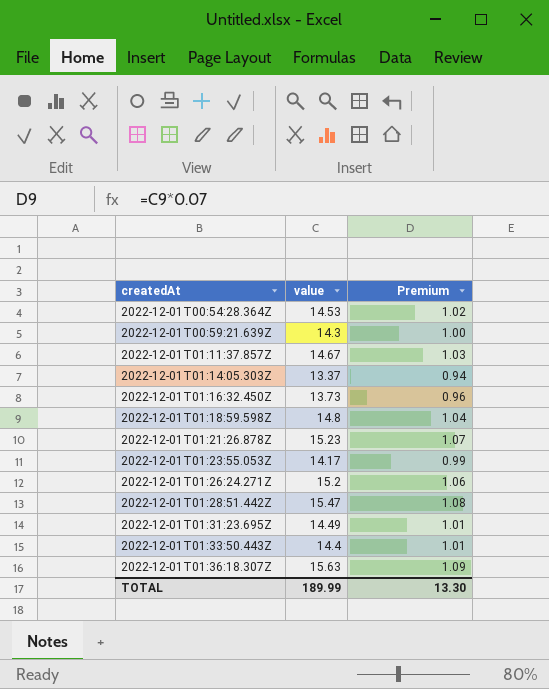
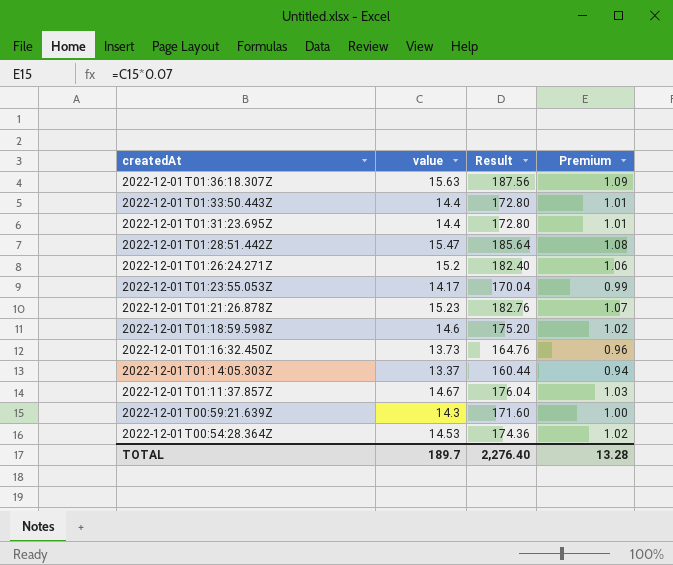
row order: createdAt ascending -> createdAt descending
column Result | formula: none -> [value] * 12
2022-12-01T01:31:23.695Z | value: 14.49 -> 14.4
2022-12-01T01:18:59.598Z | value: 14.8 -> 14.6
2022-12-01T01:18:59.598Z | Premium: 1.04 -> 1.02
TOTAL | value: 189.99 -> 189.7
TOTAL | Premium: 13.30 -> 13.28

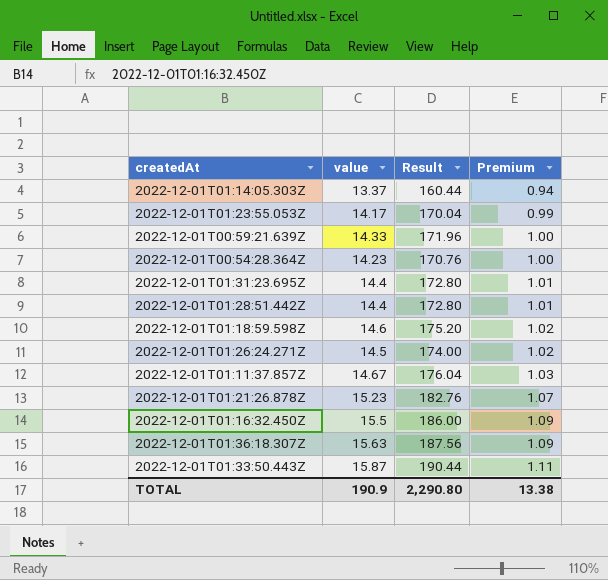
row order: createdAt descending -> Premium ascending
2022-12-01T00:59:21.639Z | value: 14.3 -> 14.33
2022-12-01T00:59:21.639Z | Result: 171.60 -> 171.96
2022-12-01T00:54:28.364Z | value: 14.53 -> 14.23
2022-12-01T00:54:28.364Z | Result: 174.36 -> 170.76
2022-12-01T00:54:28.364Z | Premium: 1.02 -> 1.00
2022-12-01T01:28:51.442Z | value: 15.47 -> 14.4
2022-12-01T01:28:51.442Z | Result: 185.64 -> 172.80
2022-12-01T01:28:51.442Z | Premium: 1.08 -> 1.01
2022-12-01T01:26:24.271Z | value: 15.2 -> 14.5
2022-12-01T01:26:24.271Z | Result: 182.40 -> 174.00
2022-12-01T01:26:24.271Z | Premium: 1.06 -> 1.02
2022-12-01T01:16:32.450Z | value: 13.73 -> 15.5
2022-12-01T01:16:32.450Z | Result: 164.76 -> 186.00
2022-12-01T01:16:32.450Z | Premium: 0.96 -> 1.09
2022-12-01T01:33:50.443Z | value: 14.4 -> 15.87
2022-12-01T01:33:50.443Z | Result: 172.80 -> 190.44
2022-12-01T01:33:50.443Z | Premium: 1.01 -> 1.11
TOTAL | value: 189.7 -> 190.9
TOTAL | Result: 2,276.40 -> 2,290.80
TOTAL | Premium: 13.28 -> 13.38

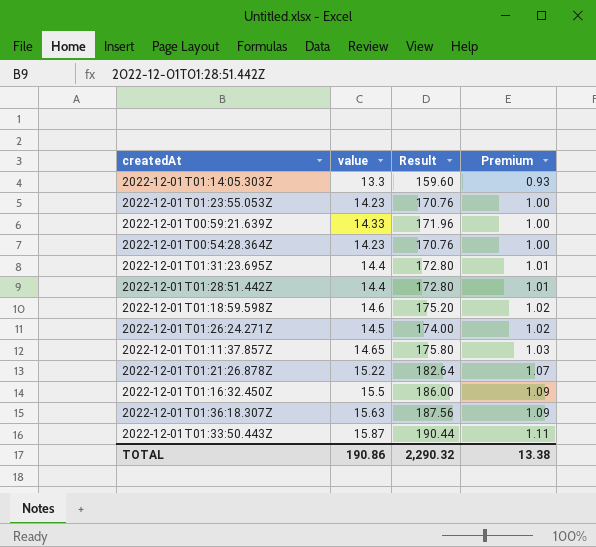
2022-12-01T01:14:05.303Z | value: 13.37 -> 13.3
2022-12-01T01:14:05.303Z | Result: 160.44 -> 159.60
2022-12-01T01:14:05.303Z | Premium: 0.94 -> 0.93
2022-12-01T01:23:55.053Z | value: 14.17 -> 14.23
2022-12-01T01:23:55.053Z | Result: 170.04 -> 170.76
2022-12-01T01:23:55.053Z | Premium: 0.99 -> 1.00
2022-12-01T01:11:37.857Z | value: 14.67 -> 14.65
2022-12-01T01:11:37.857Z | Result: 176.04 -> 175.80
2022-12-01T01:21:26.878Z | value: 15.23 -> 15.22
2022-12-01T01:21:26.878Z | Result: 182.76 -> 182.64
TOTAL | value: 190.9 -> 190.86
TOTAL | Result: 2,290.80 -> 2,290.32

